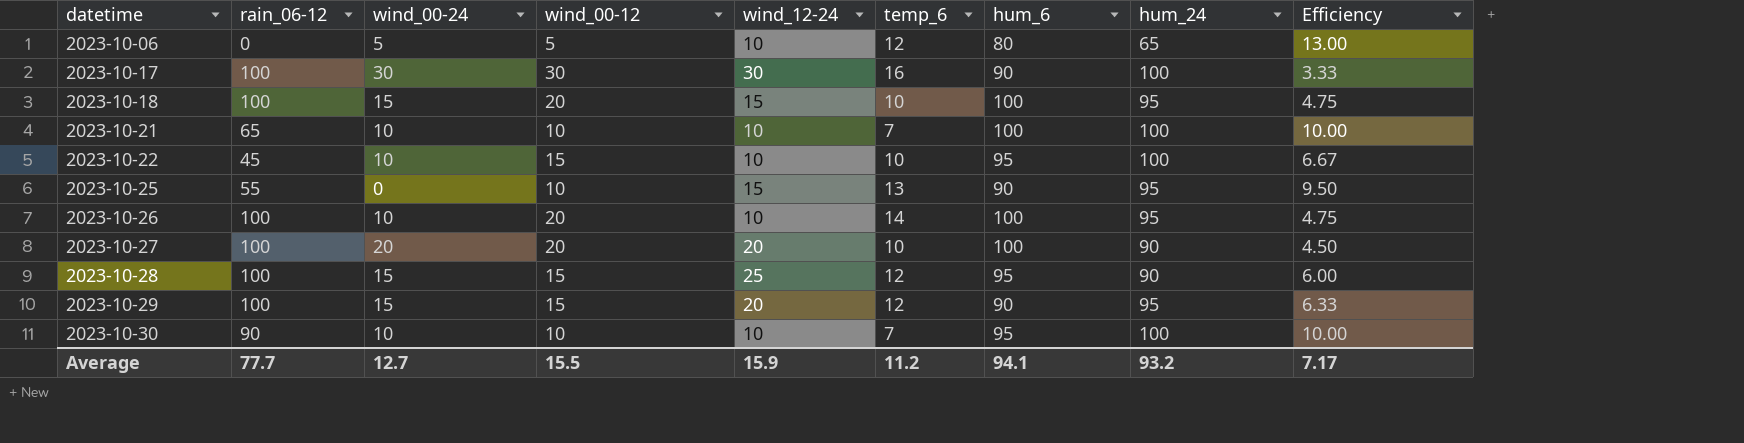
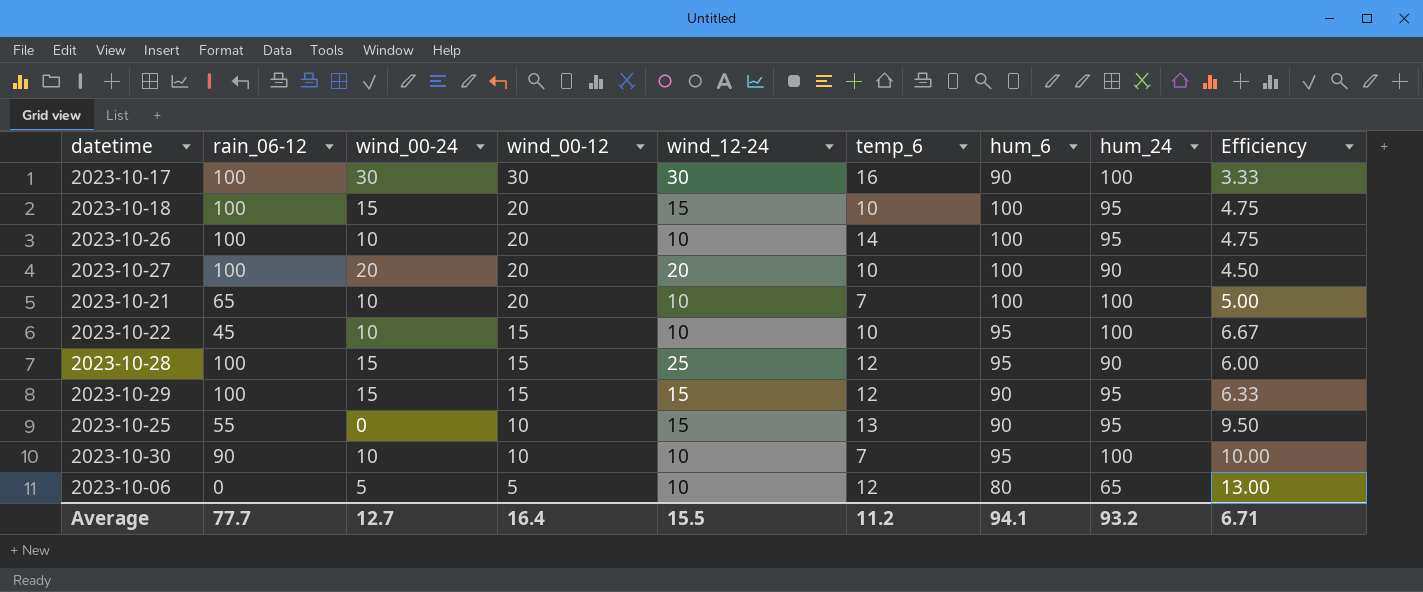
row order: datetime ascending -> wind_00-12 descending
2023-10-21 | wind_00-12: 10 -> 20
2023-10-21 | Efficiency: 10.00 -> 5.00
2023-10-29 | wind_12-24: 20 -> 15
Average | wind_00-12: 15.5 -> 16.4
Average | wind_12-24: 15.9 -> 15.5
Average | Efficiency: 7.17 -> 6.71

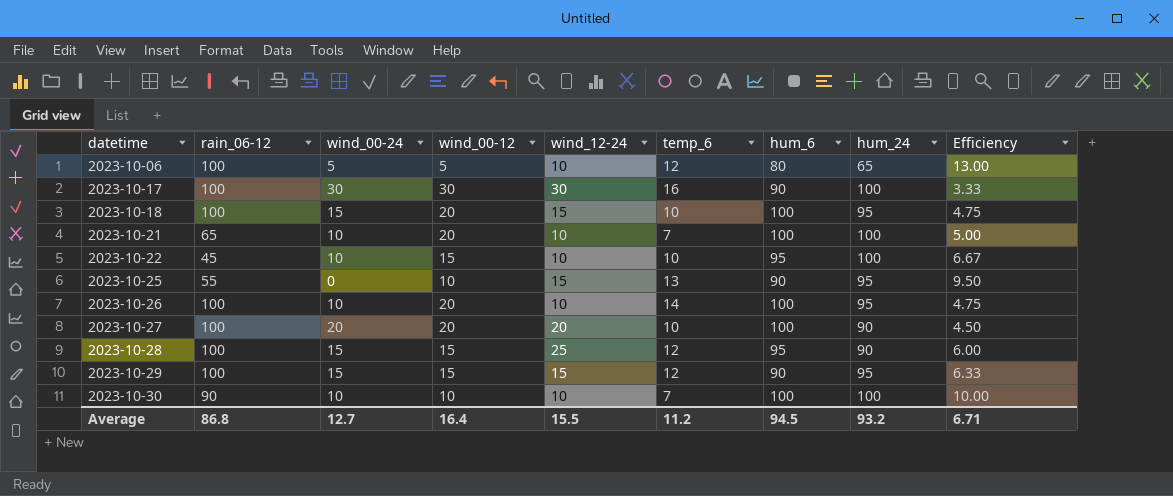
row order: wind_00-12 descending -> datetime ascending
2023-10-06 | rain_06-12: 0 -> 100
2023-10-30 | hum_6: 95 -> 100
Average | rain_06-12: 77.7 -> 86.8
Average | hum_6: 94.1 -> 94.5

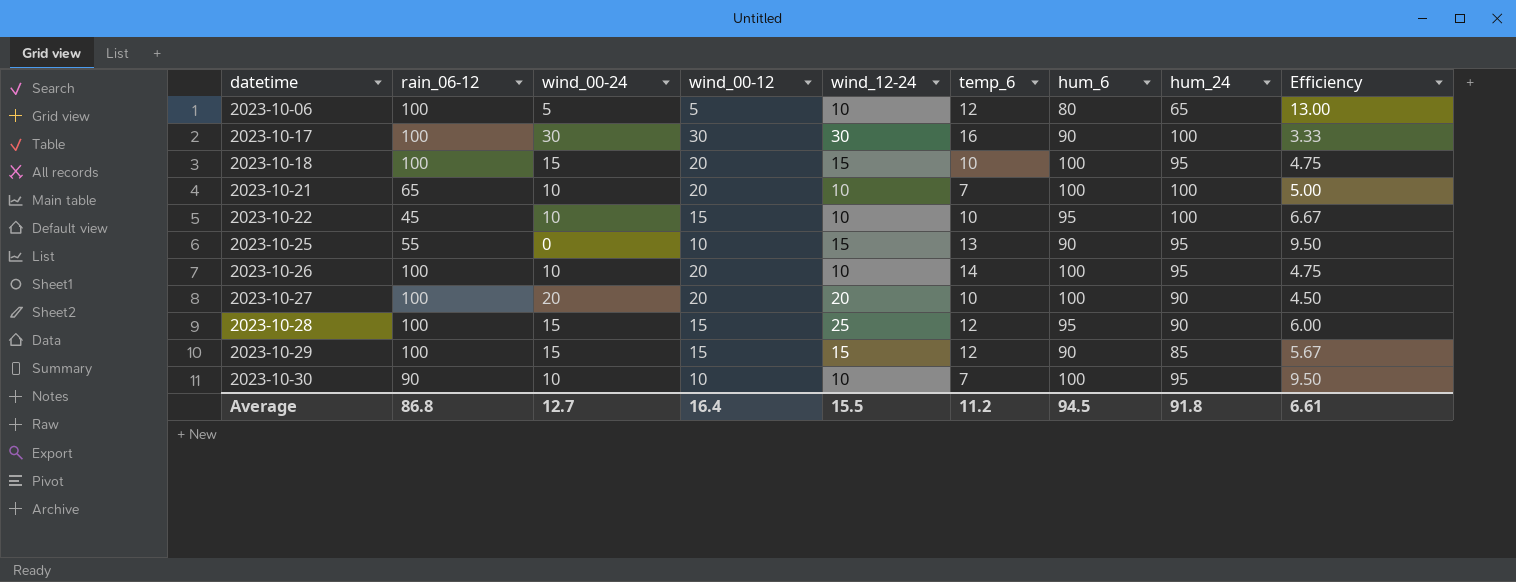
2023-10-29 | hum_24: 95 -> 85
2023-10-29 | Efficiency: 6.33 -> 5.67
2023-10-30 | hum_24: 100 -> 95
2023-10-30 | Efficiency: 10.00 -> 9.50
Average | hum_24: 93.2 -> 91.8
Average | Efficiency: 6.71 -> 6.61

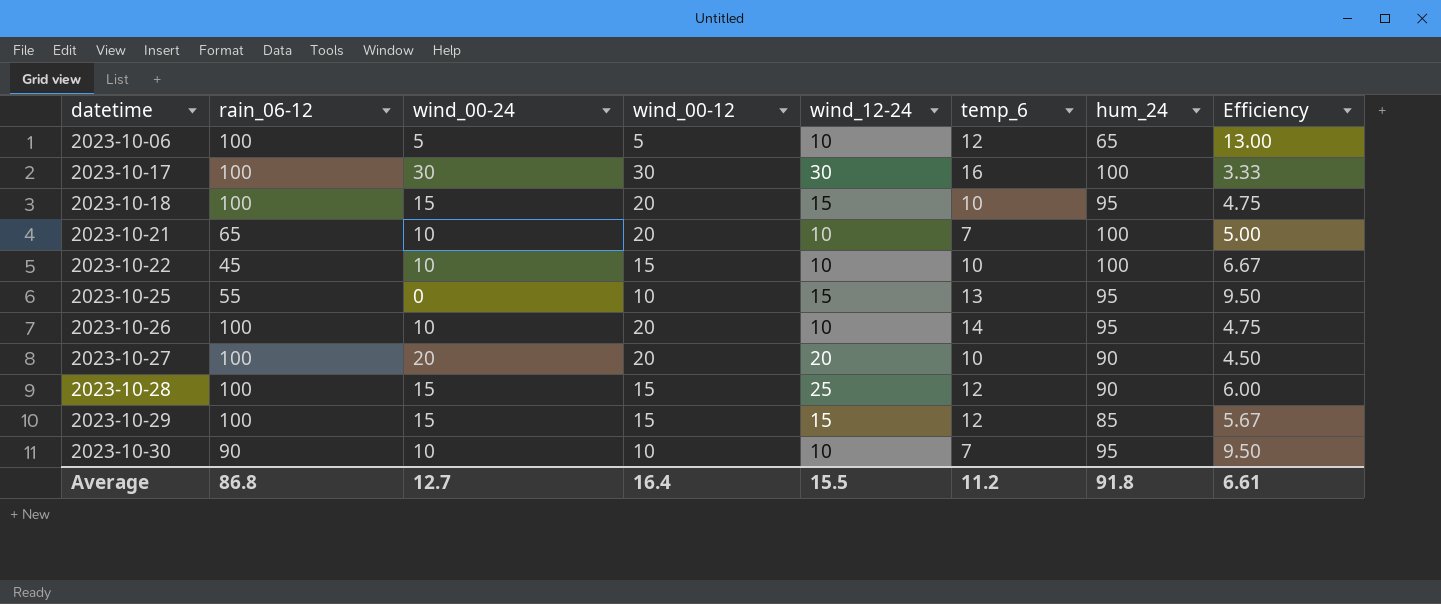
column hum_6 | position: 7 -> none

